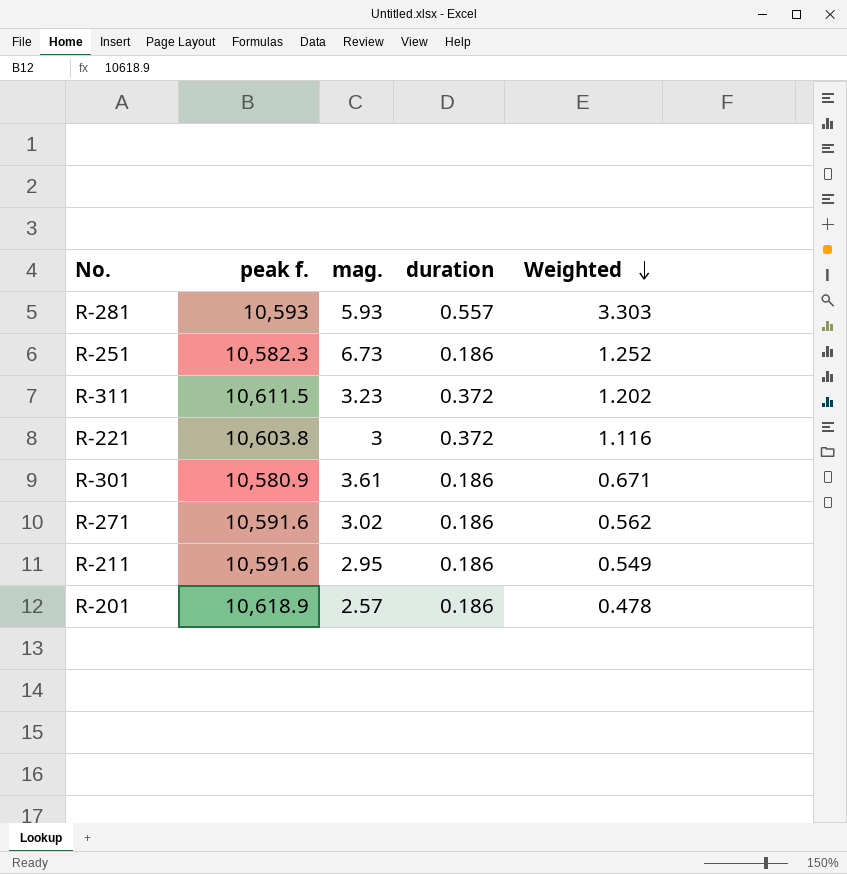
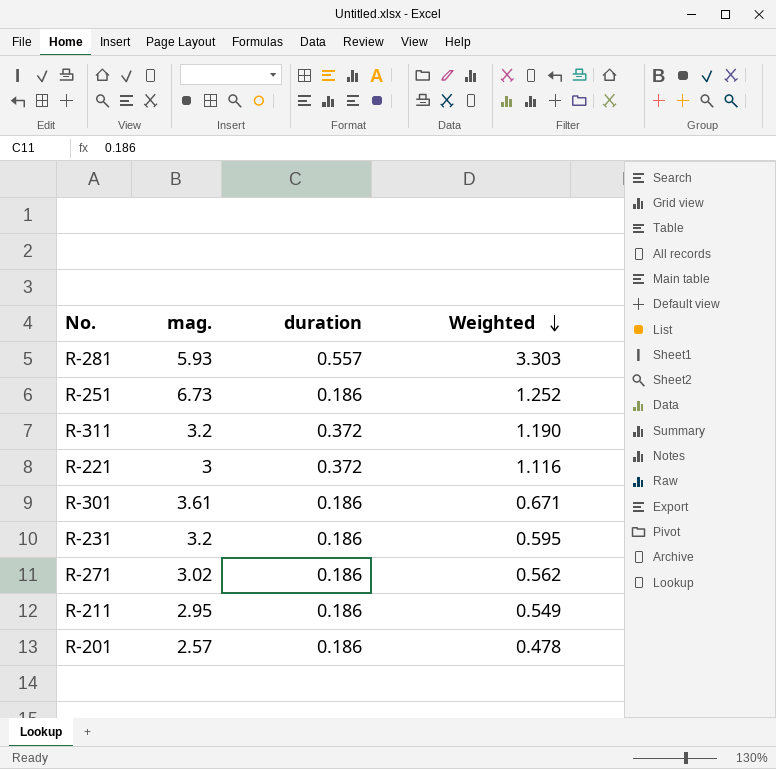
column peak f. | position: 2 -> none
R-311 | mag.: 3.23 -> 3.2
R-311 | Weighted: 1.202 -> 1.190
row R-231: none -> 3.2 | 0.186 | 0.595

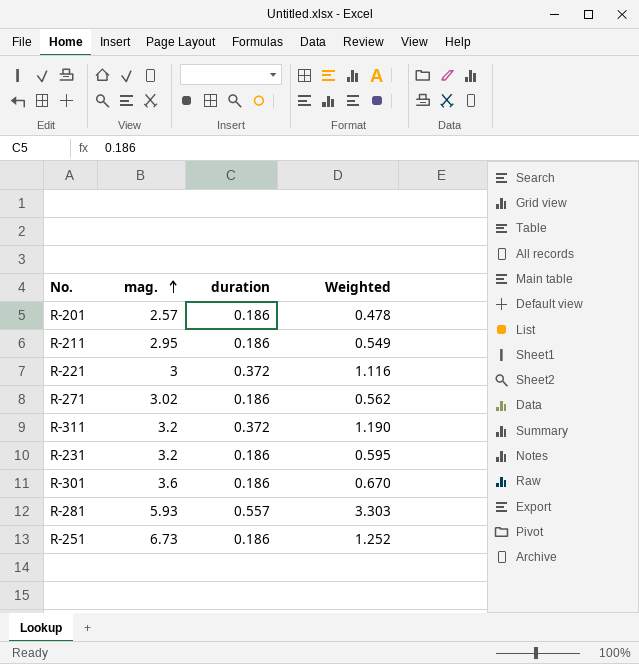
row order: Weighted descending -> mag. ascending
R-301 | mag.: 3.61 -> 3.6
R-301 | Weighted: 0.671 -> 0.670

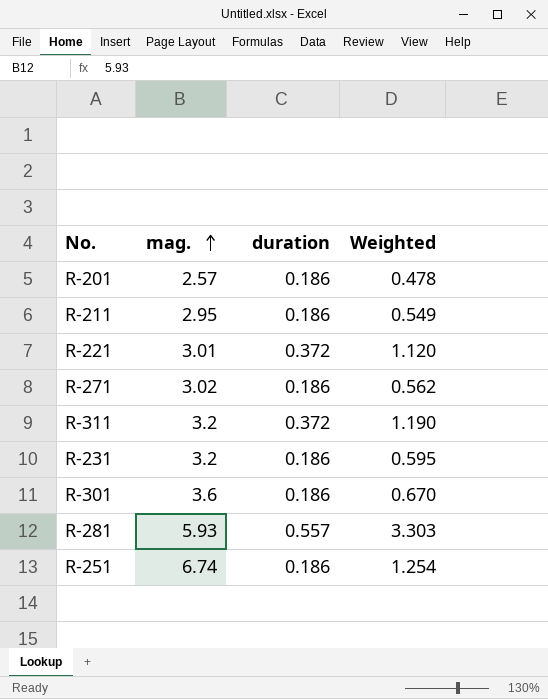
R-221 | mag.: 3 -> 3.01
R-221 | Weighted: 1.116 -> 1.120
R-251 | mag.: 6.73 -> 6.74
R-251 | Weighted: 1.252 -> 1.254

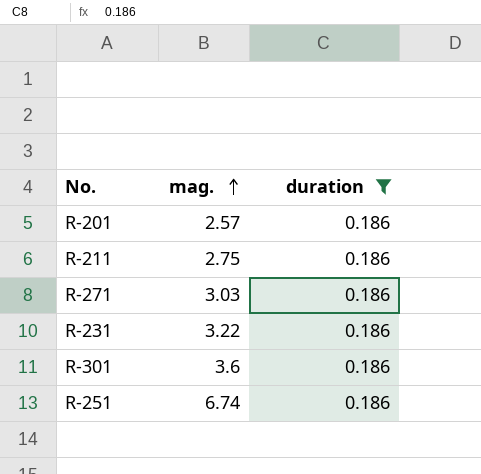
filter: none -> duration = 0.186
column Weighted | formula: [mag.] * [duration] -> none
R-211 | mag.: 2.95 -> 2.75
R-271 | mag.: 3.02 -> 3.03
R-231 | mag.: 3.2 -> 3.22

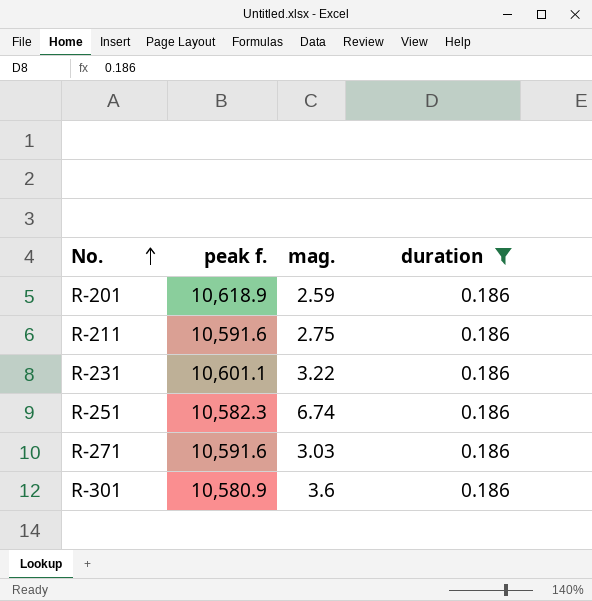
row order: mag. ascending -> No. ascending
column peak f. | position: none -> 2
R-201 | mag.: 2.57 -> 2.59

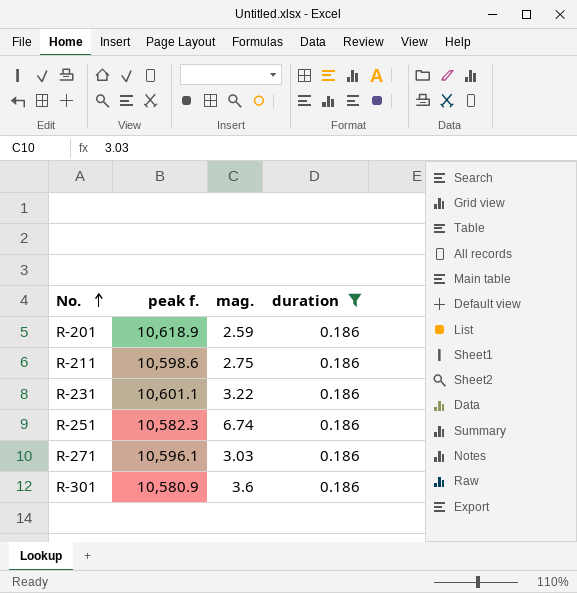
R-211 | peak f.: 10,591.6 -> 10,598.6
R-271 | peak f.: 10,591.6 -> 10,596.1

